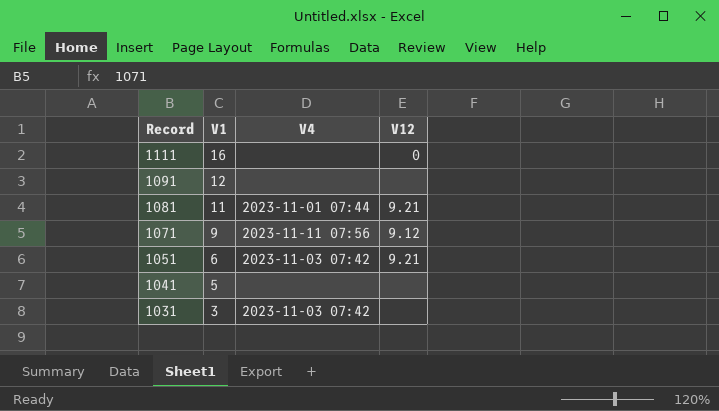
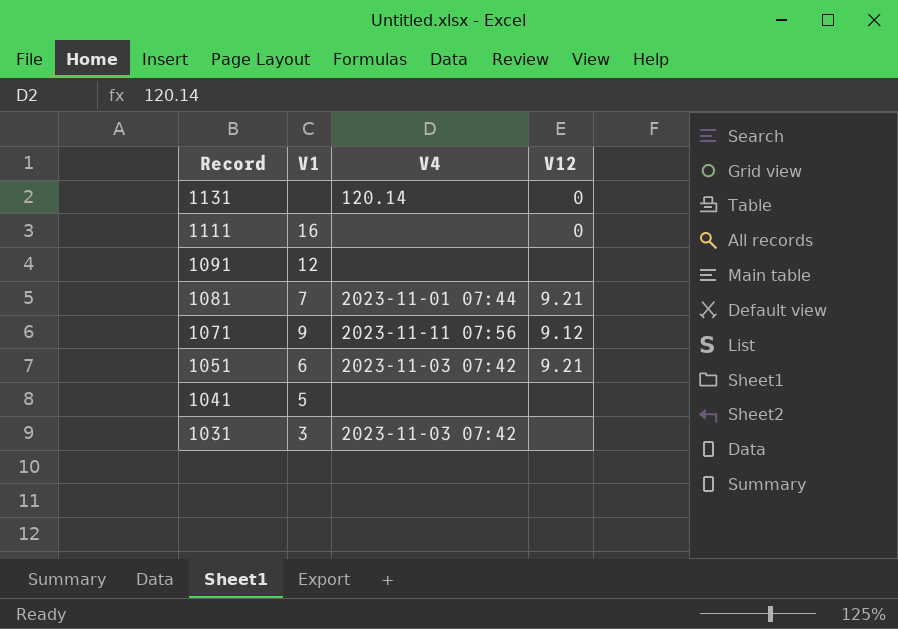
row 1131: none -> none | 120.14 | 0
1081 | V1: 11 -> 7

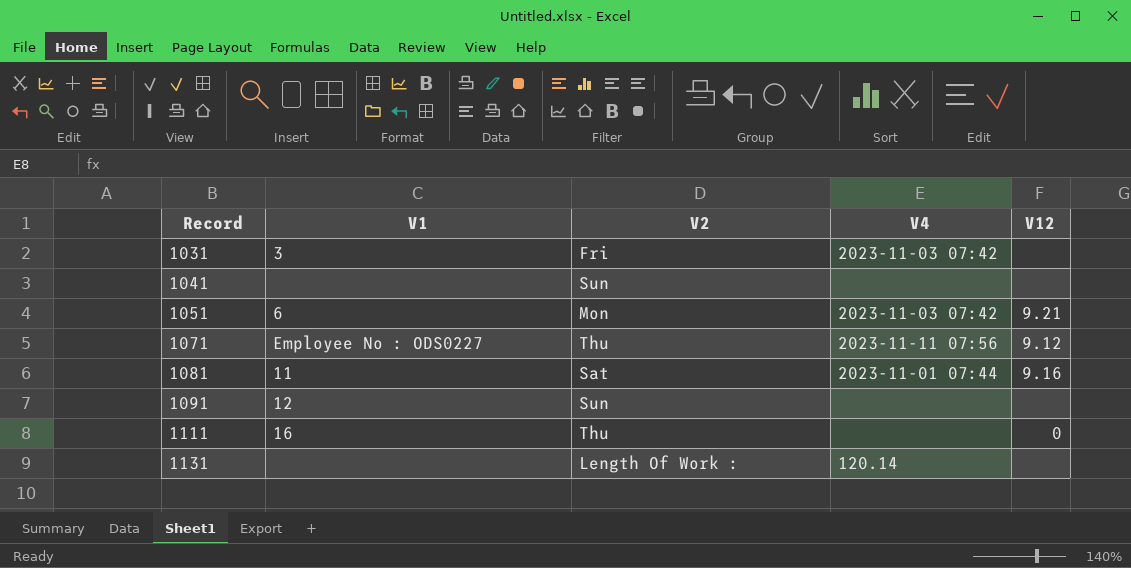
row order: Record descending -> Record ascending
column V2 | position: none -> 3
1041 | V1: 5 -> none
1071 | V1: 9 -> Employee No : ODS0227
1081 | V1: 7 -> 11
1081 | V12: 9.21 -> 9.16
1131 | V12: 0 -> none

